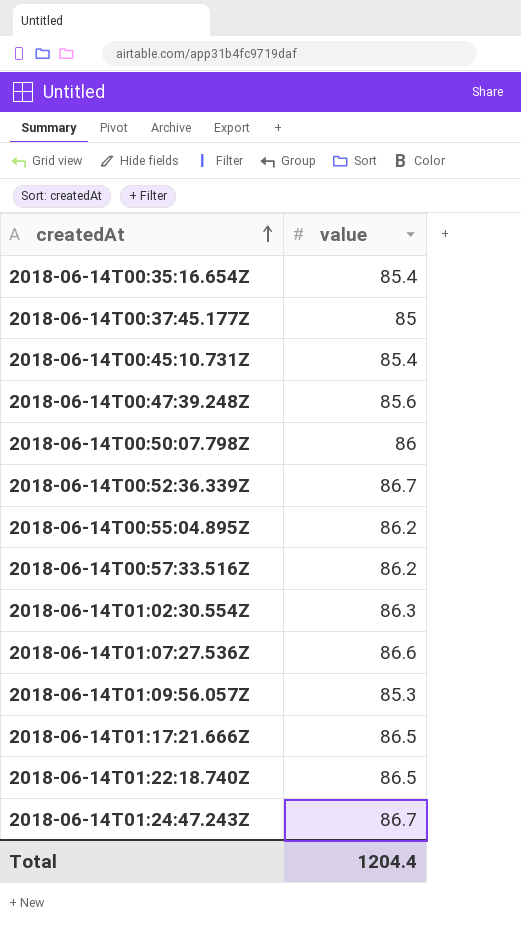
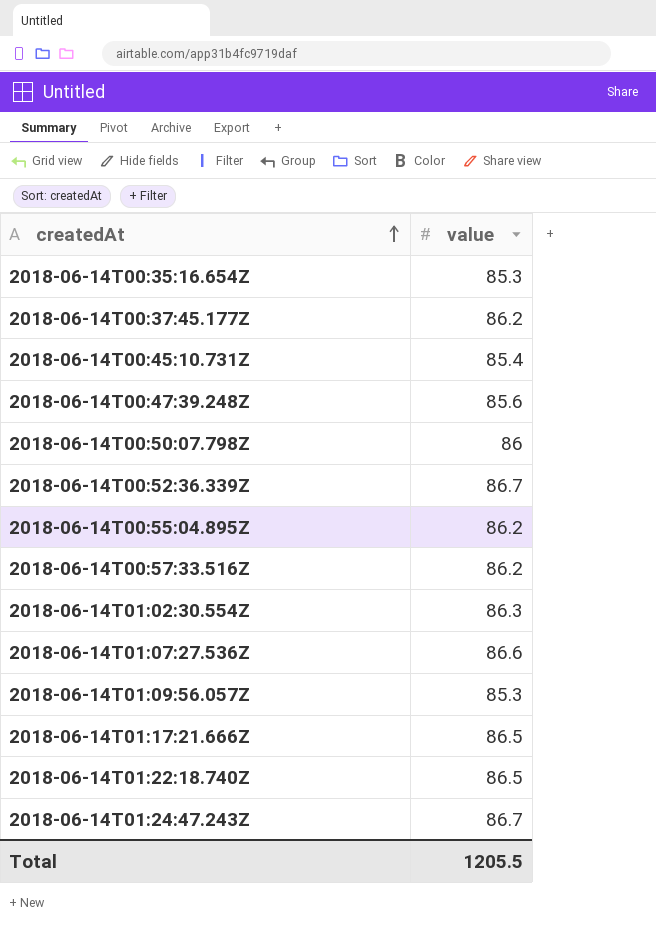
2018-06-14T00:35:16.654Z | value: 85.4 -> 85.3
2018-06-14T00:37:45.177Z | value: 85 -> 86.2
Total | value: 1204.4 -> 1205.5

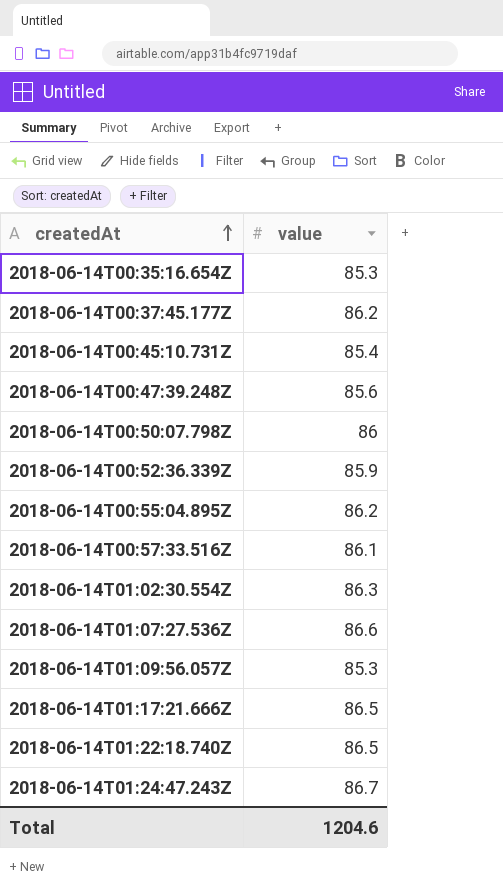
2018-06-14T00:52:36.339Z | value: 86.7 -> 85.9
2018-06-14T00:57:33.516Z | value: 86.2 -> 86.1
Total | value: 1205.5 -> 1204.6

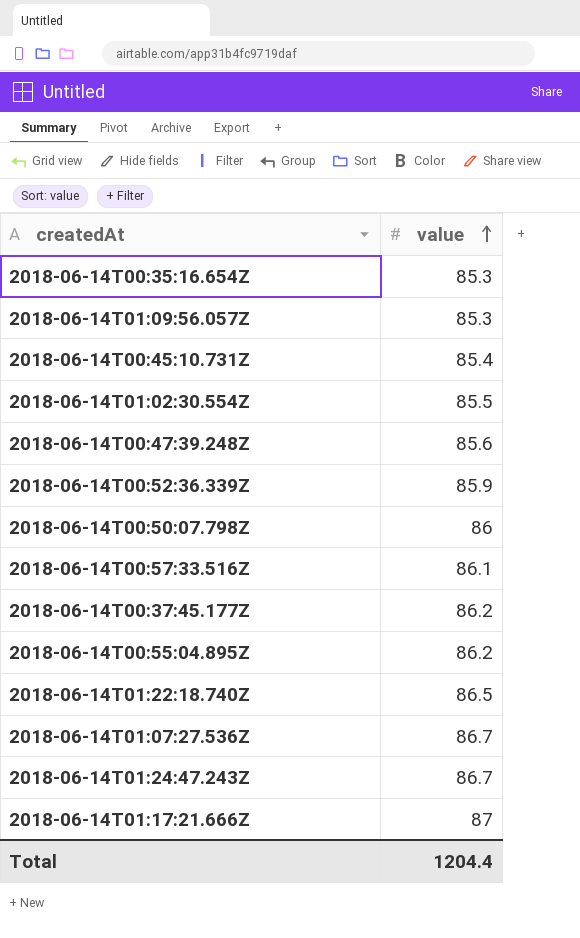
row order: createdAt ascending -> value ascending
2018-06-14T01:02:30.554Z | value: 86.3 -> 85.5
2018-06-14T01:07:27.536Z | value: 86.6 -> 86.7
2018-06-14T01:17:21.666Z | value: 86.5 -> 87
Total | value: 1204.6 -> 1204.4

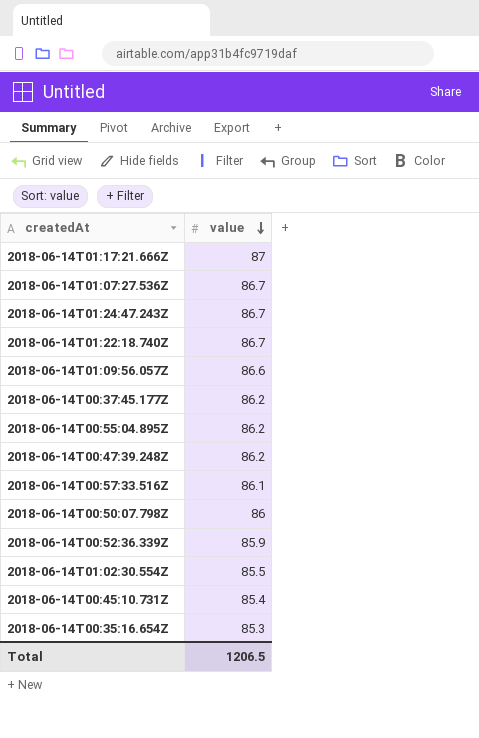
row order: value ascending -> value descending
2018-06-14T01:22:18.740Z | value: 86.5 -> 86.7
2018-06-14T01:09:56.057Z | value: 85.3 -> 86.6
2018-06-14T00:47:39.248Z | value: 85.6 -> 86.2
Total | value: 1204.4 -> 1206.5

